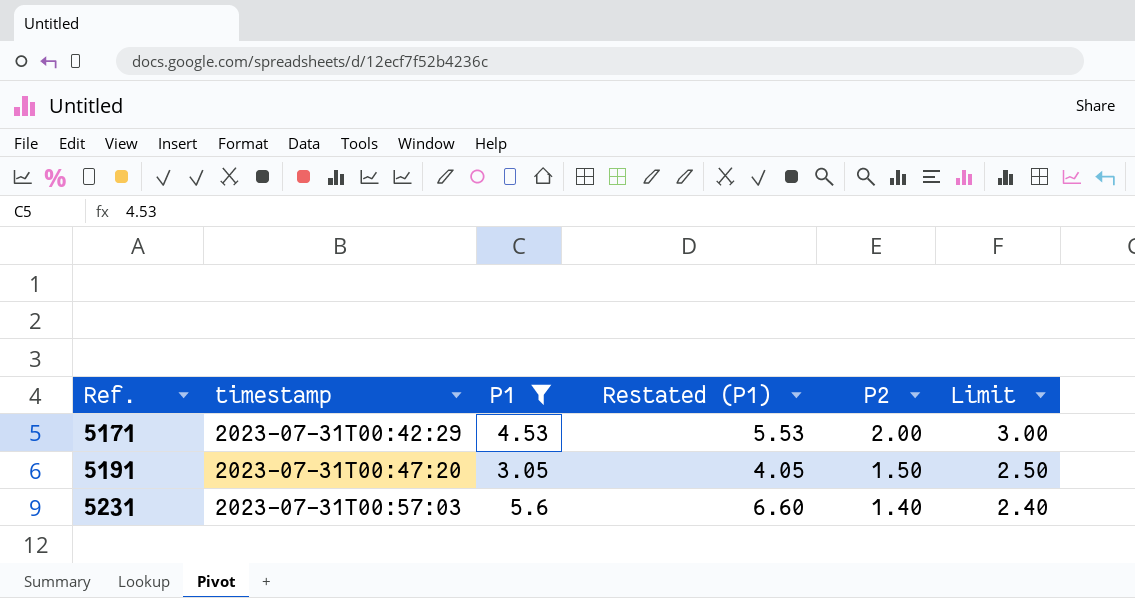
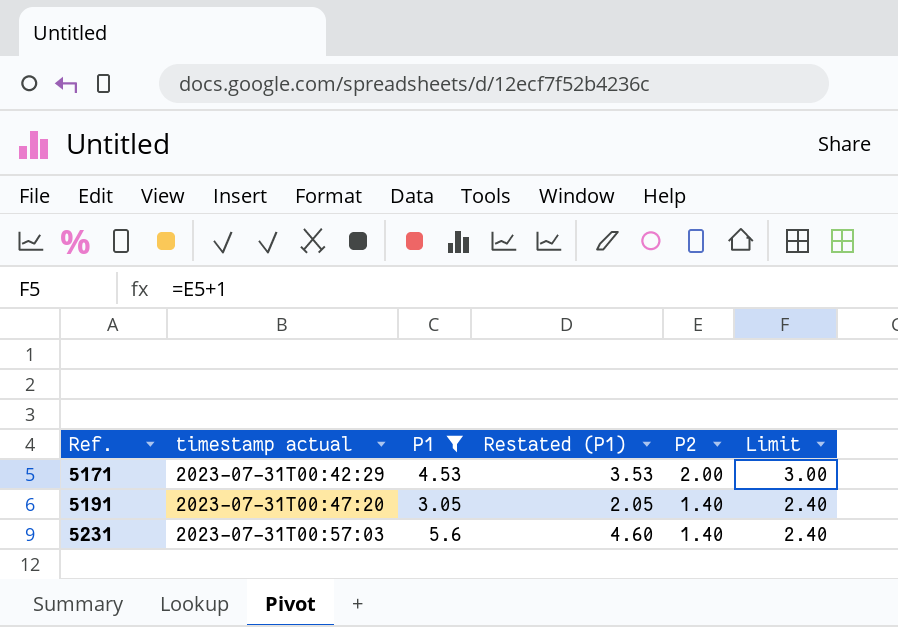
column name: timestamp -> timestamp actual
column Restated (P1) | formula: [P1] + 1 -> [P1] - 1
5191 | P2: 1.50 -> 1.40
5191 | Limit: 2.50 -> 2.40

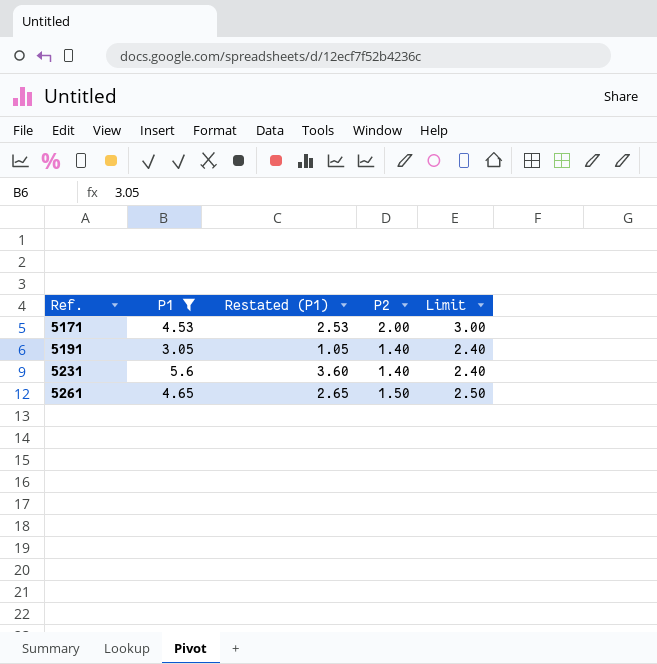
column timestamp actual | position: 2 -> none
column Restated (P1) | formula: [P1] - 1 -> [P1] - 2
row 5261: none -> 4.65 | 2.65 | 1.50 | 2.50

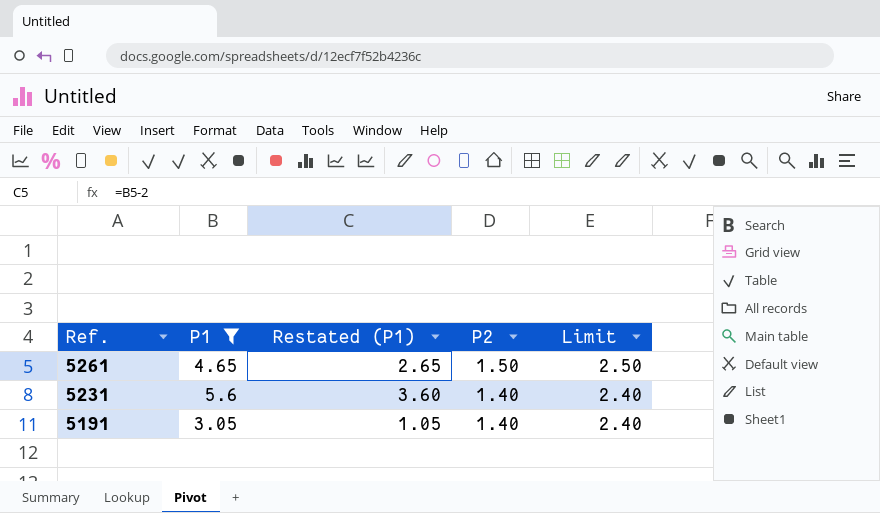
row order: Ref. ascending -> Ref. descending
row 5171: 4.53 | 2.53 | 2.00 | 3.00 -> none

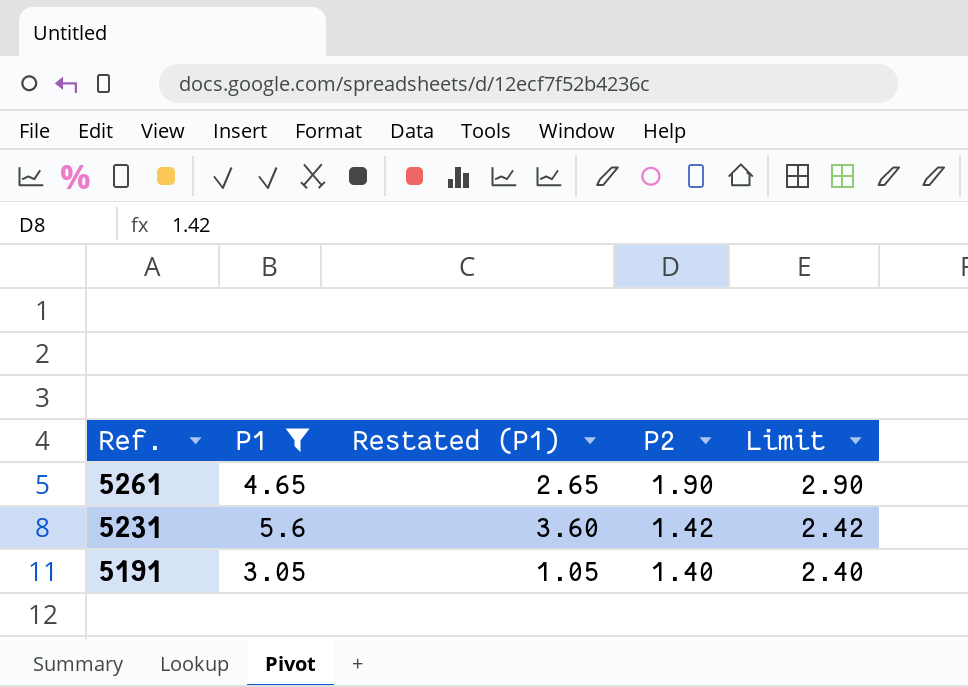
5261 | P2: 1.50 -> 1.90
5261 | Limit: 2.50 -> 2.90
5231 | P2: 1.40 -> 1.42
5231 | Limit: 2.40 -> 2.42

